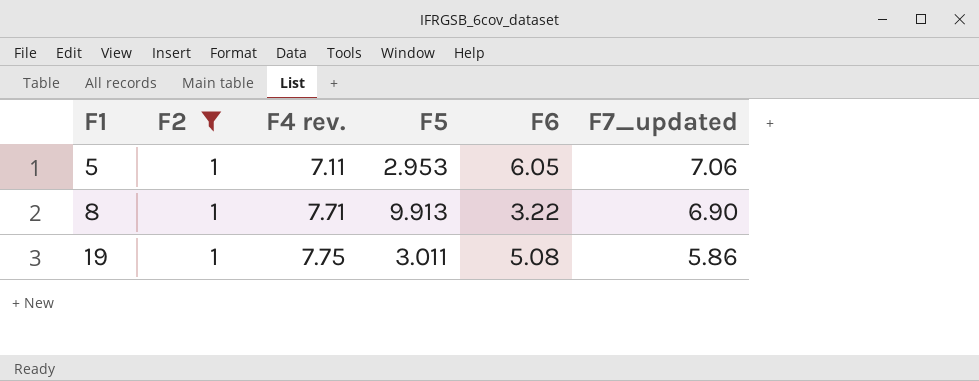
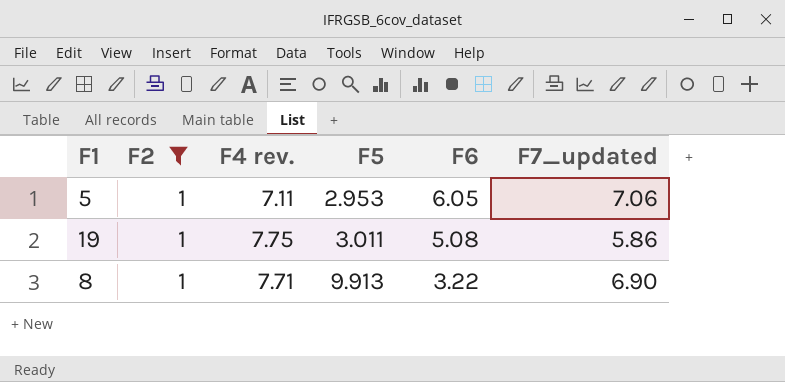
row order: F1 ascending -> F5 ascending

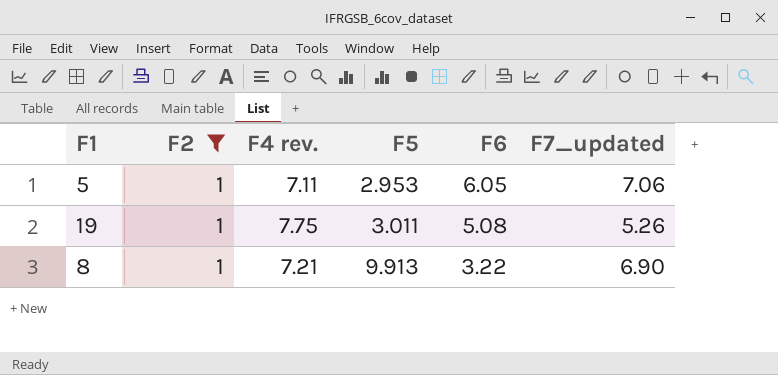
19 | F7_updated: 5.86 -> 5.26
8 | F4 rev.: 7.71 -> 7.21

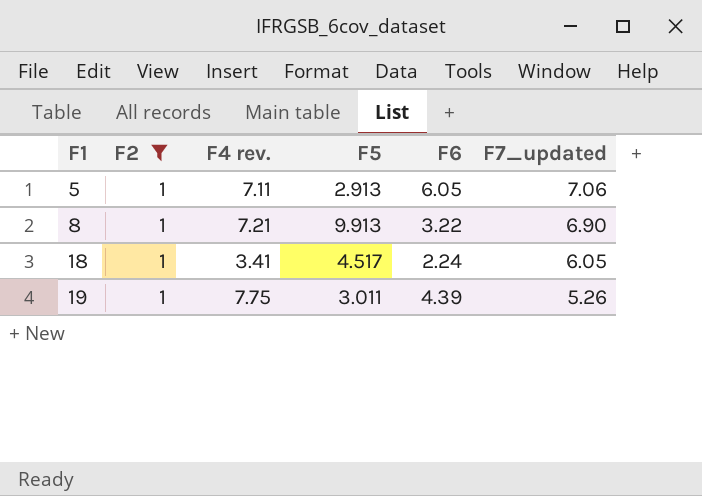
row order: F5 ascending -> F1 ascending
5 | F5: 2.953 -> 2.913
row 18: none -> 1 | 3.41 | 4.517 | 2.24 | 6.05
19 | F6: 5.08 -> 4.39

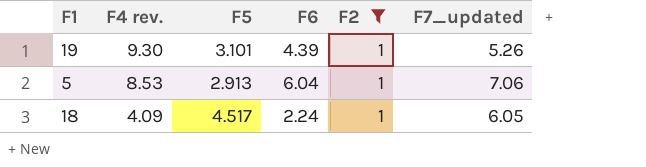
row order: F1 ascending -> F4 rev. descending
column F2 | position: 2 -> 5
row 8: 1 | 7.21 | 9.913 | 3.22 | 6.90 -> none
19 | F4 rev.: 7.75 -> 9.30
19 | F5: 3.011 -> 3.101
5 | F4 rev.: 7.11 -> 8.53
5 | F6: 6.05 -> 6.04
18 | F4 rev.: 3.41 -> 4.09

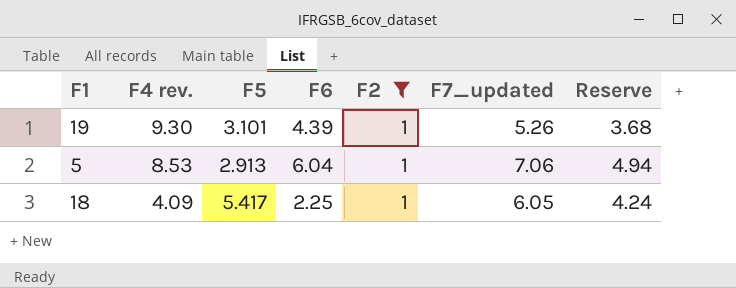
column Reserve | formula: none -> [F7_updated] * 0.7
18 | F5: 4.517 -> 5.417
18 | F6: 2.24 -> 2.25

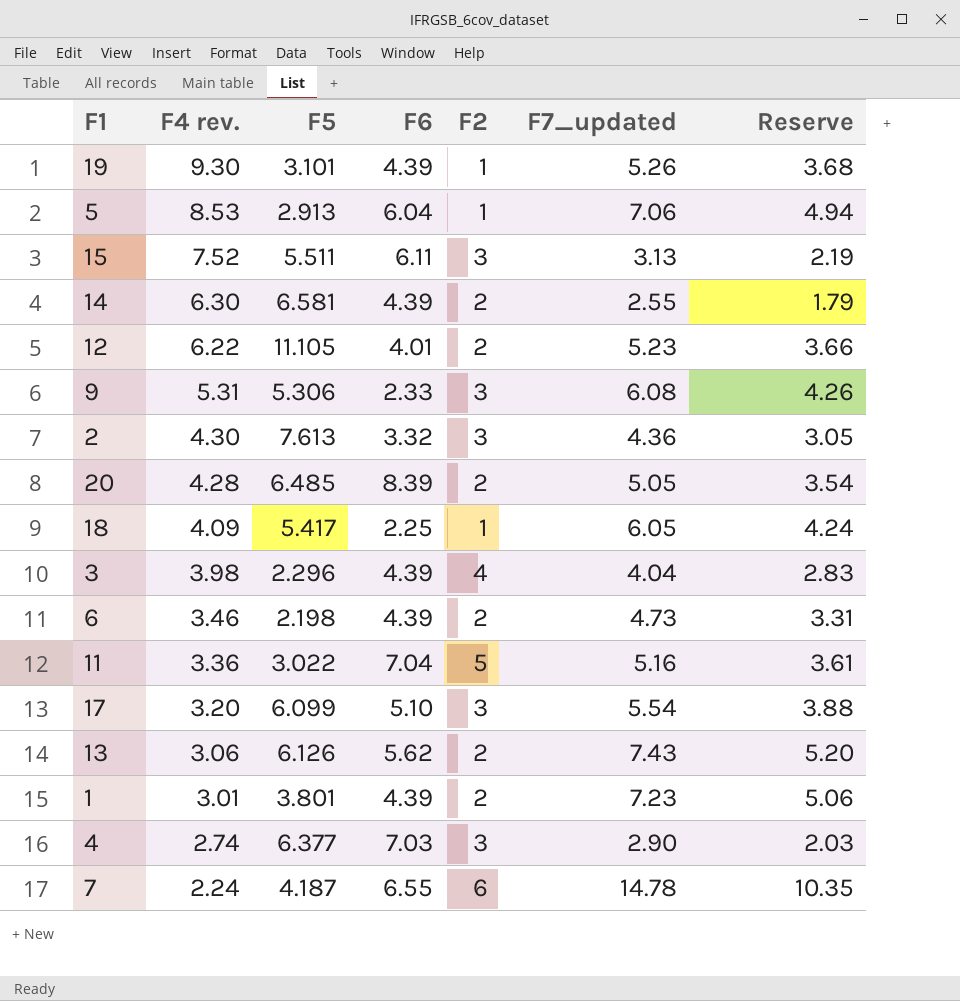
filter: F2 = 1 -> none

